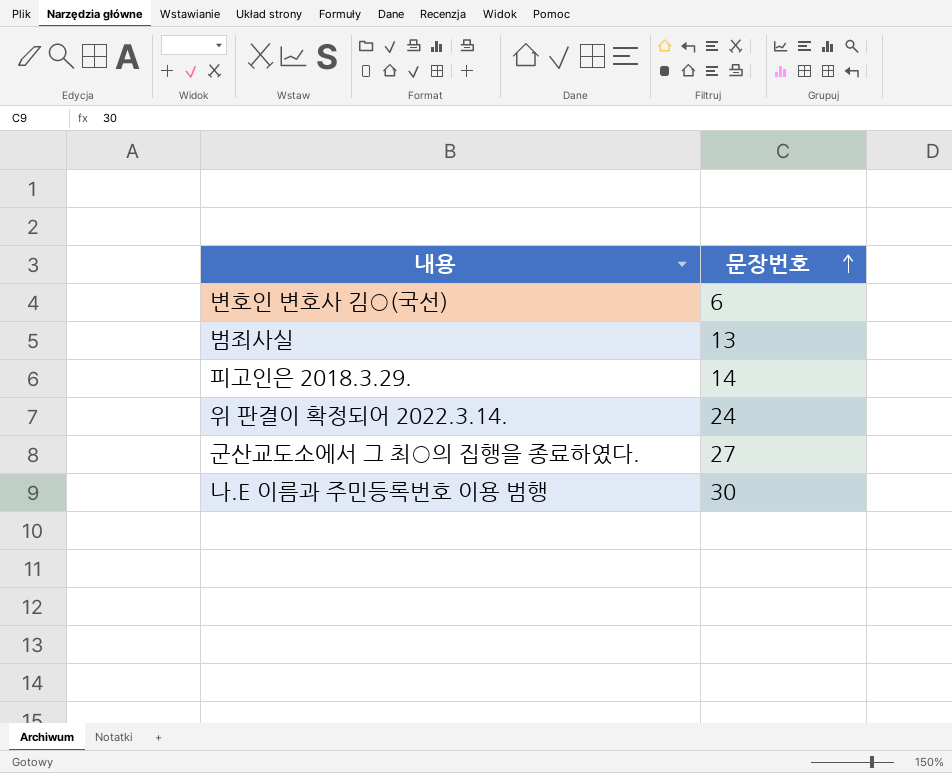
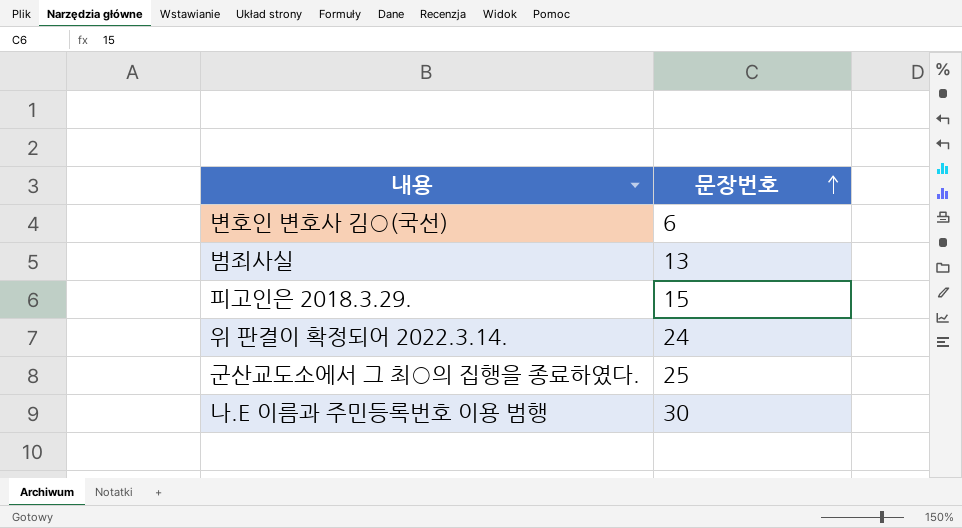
피고인은 2018.3.29. | 문장번호: 14 -> 15
군산교도소에서 그 최○의 집행을 종료하였다. | 문장번호: 27 -> 25

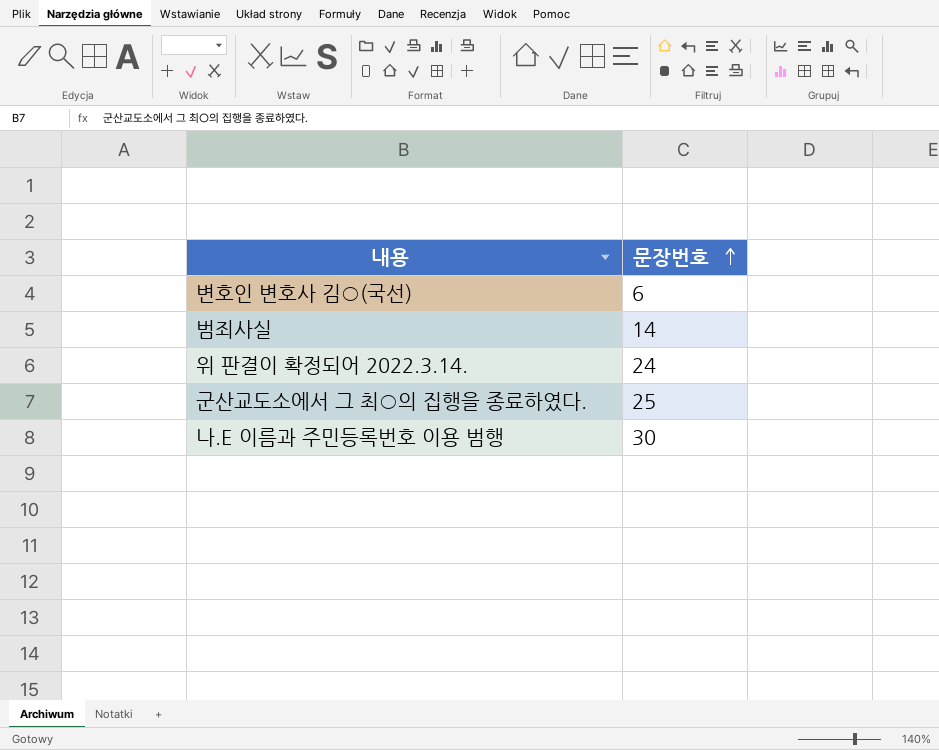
row 피고인은 2018.3.29.: 15 -> none
범죄사실 | 문장번호: 13 -> 14

